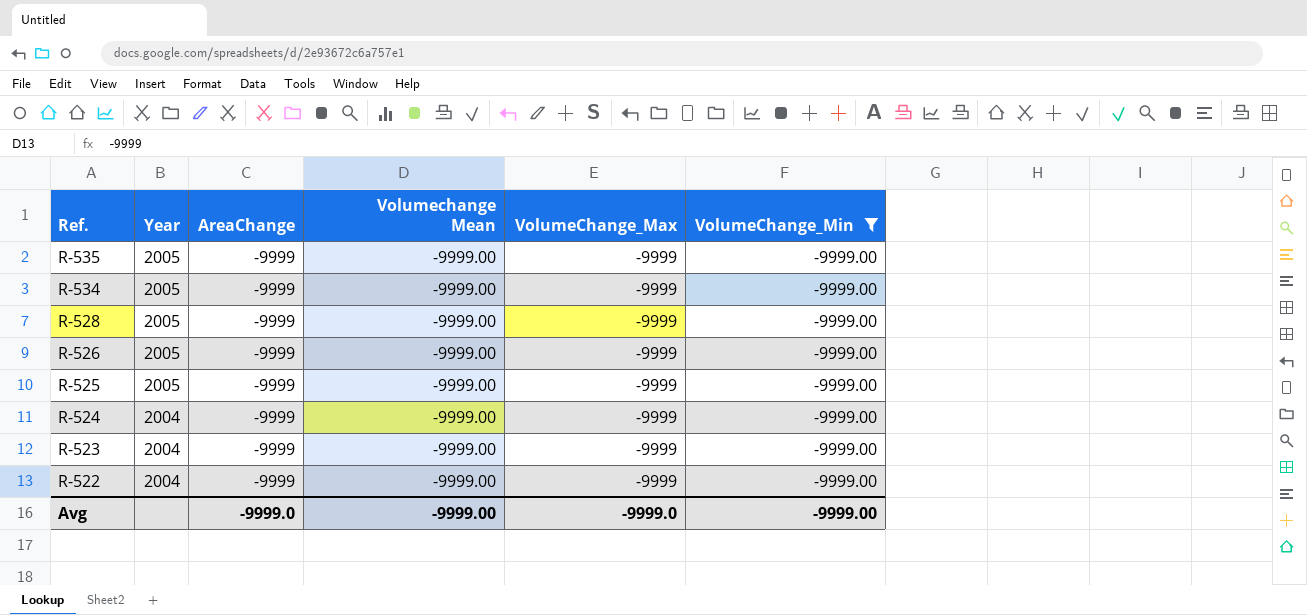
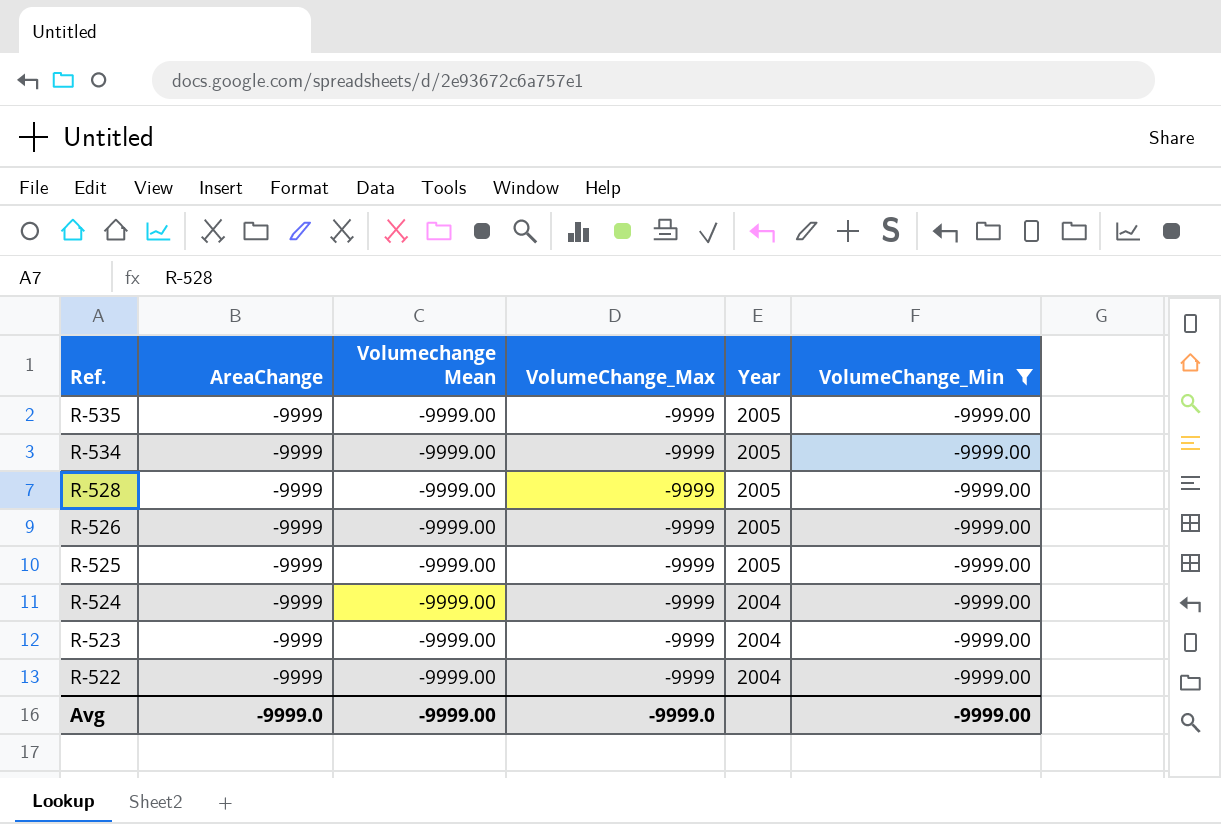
column Year | position: 2 -> 5

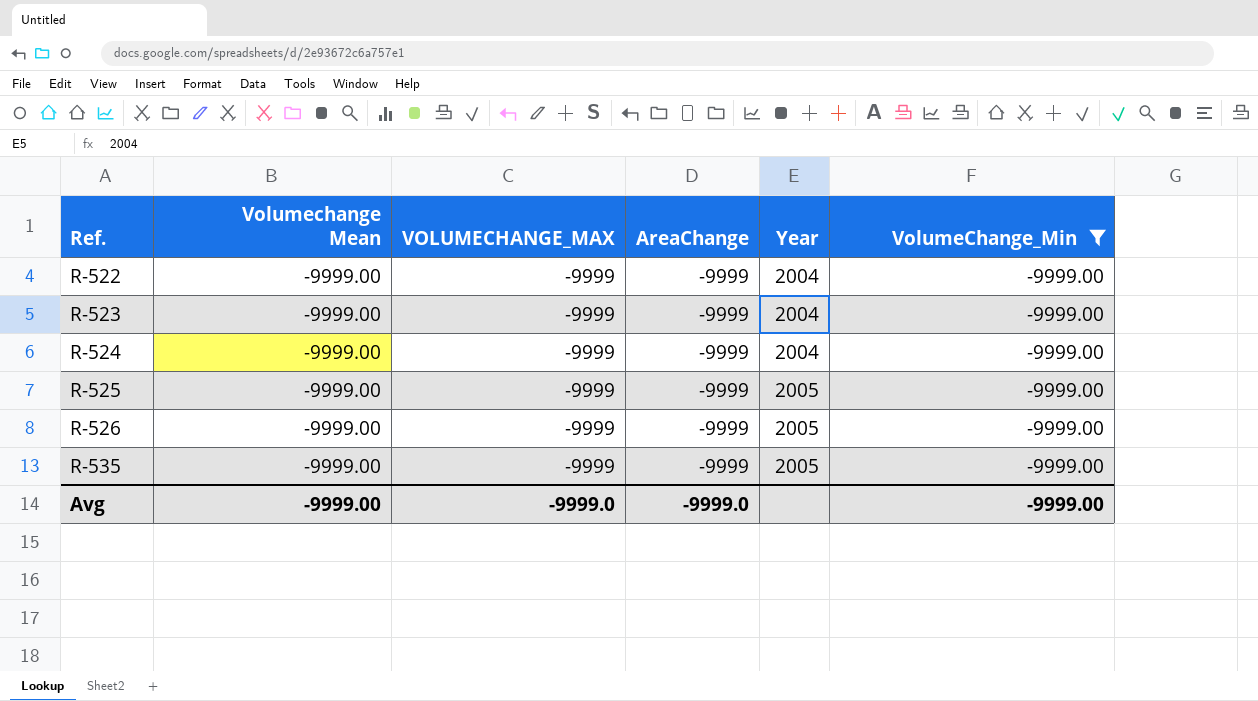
row order: Ref. descending -> Ref. ascending
column name: VolumeChange_Max -> VOLUMECHANGE_MAX
column AreaChange | position: 2 -> 4
row R-534: -9999 | -9999.00 | -9999 | 2005 | -9999.00 -> none
row R-528: -9999 | -9999.00 | -9999 | 2005 | -9999.00 -> none

